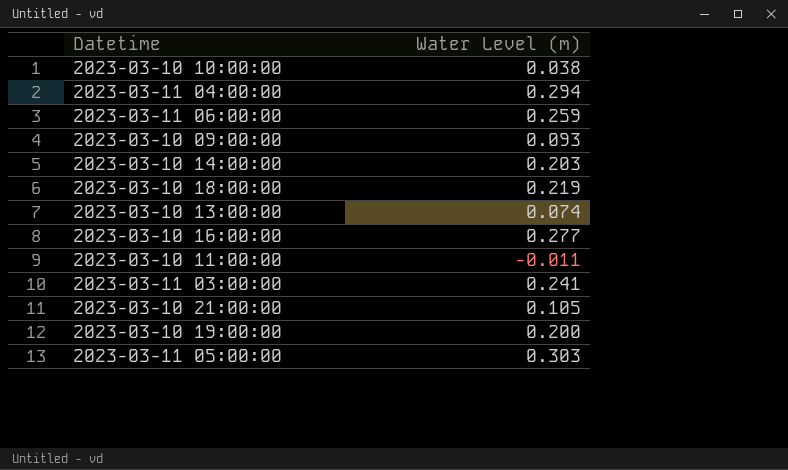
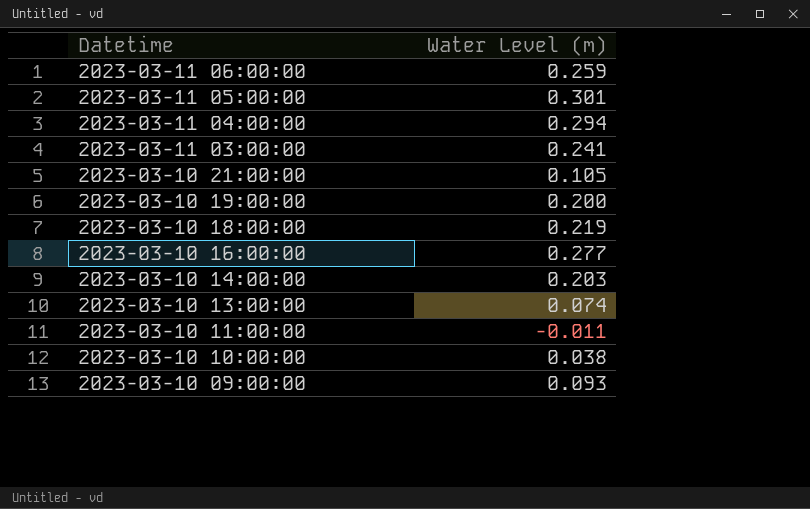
row order: none -> Datetime descending
2023-03-11 05:00:00 | Water Level (m): 0.303 -> 0.301

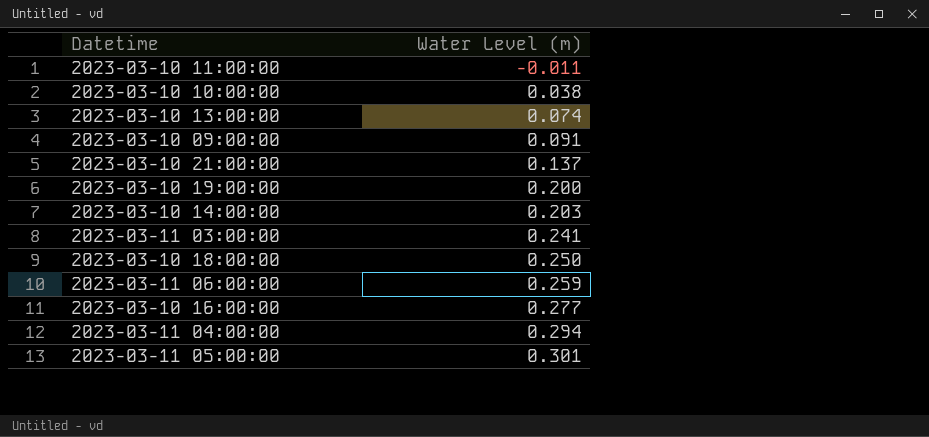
row order: Datetime descending -> Water Level (m) ascending
2023-03-10 09:00:00 | Water Level (m): 0.093 -> 0.091
2023-03-10 21:00:00 | Water Level (m): 0.105 -> 0.137
2023-03-10 18:00:00 | Water Level (m): 0.219 -> 0.250

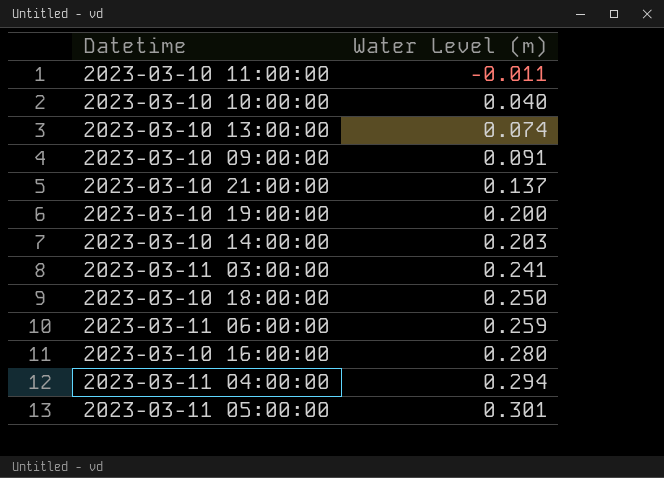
2023-03-10 10:00:00 | Water Level (m): 0.038 -> 0.040
2023-03-10 16:00:00 | Water Level (m): 0.277 -> 0.280

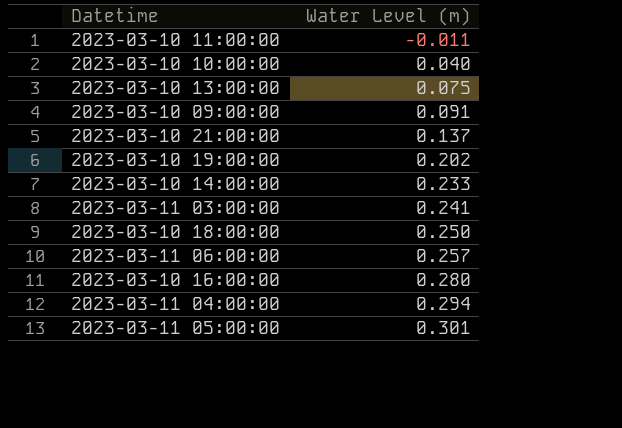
2023-03-10 13:00:00 | Water Level (m): 0.074 -> 0.075
2023-03-10 19:00:00 | Water Level (m): 0.200 -> 0.202
2023-03-10 14:00:00 | Water Level (m): 0.203 -> 0.233
2023-03-11 06:00:00 | Water Level (m): 0.259 -> 0.257

